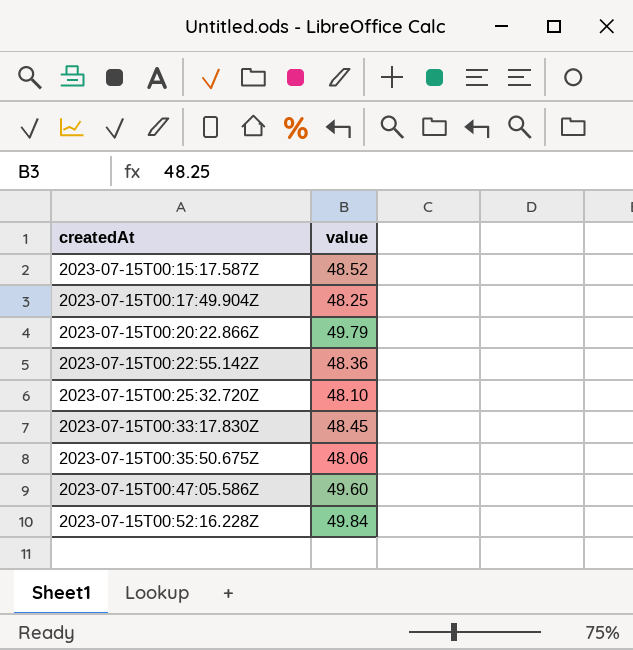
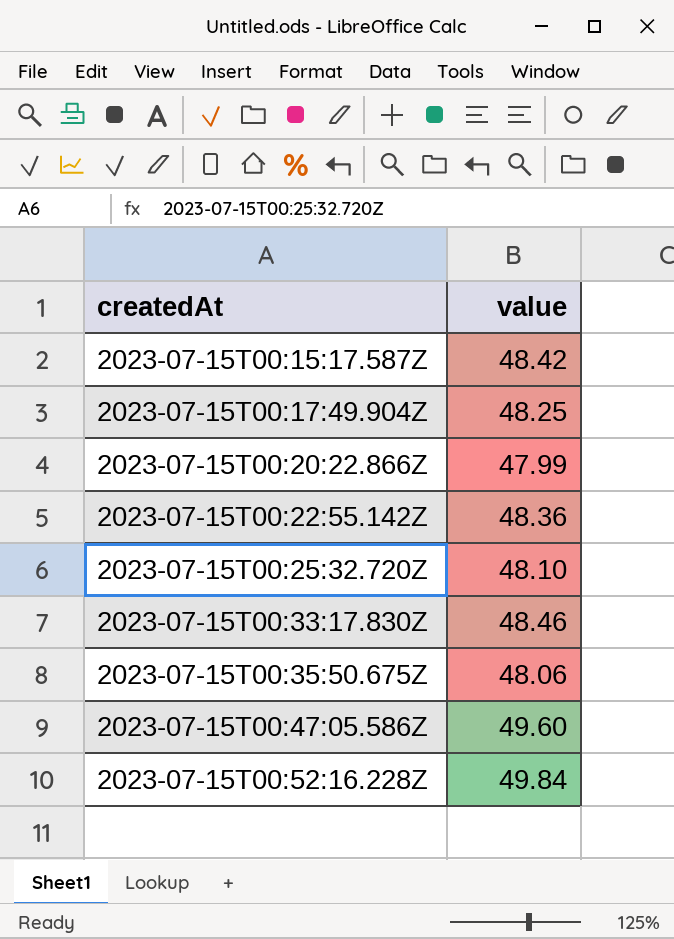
2023-07-15T00:15:17.587Z | value: 48.52 -> 48.42
2023-07-15T00:20:22.866Z | value: 49.79 -> 47.99
2023-07-15T00:33:17.830Z | value: 48.45 -> 48.46

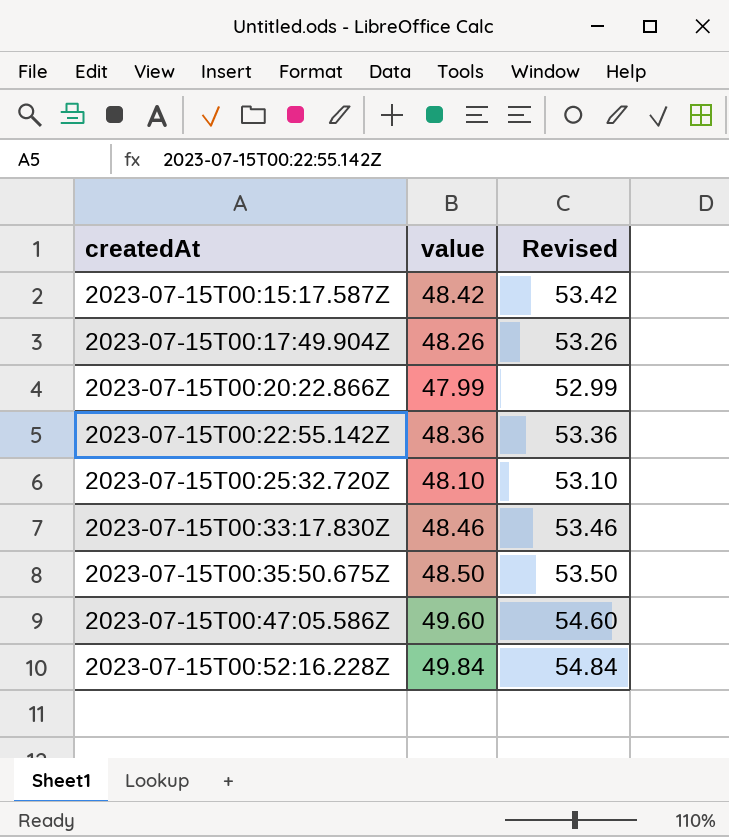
column Revised | formula: none -> [value] + 5
2023-07-15T00:17:49.904Z | value: 48.25 -> 48.26
2023-07-15T00:35:50.675Z | value: 48.06 -> 48.50

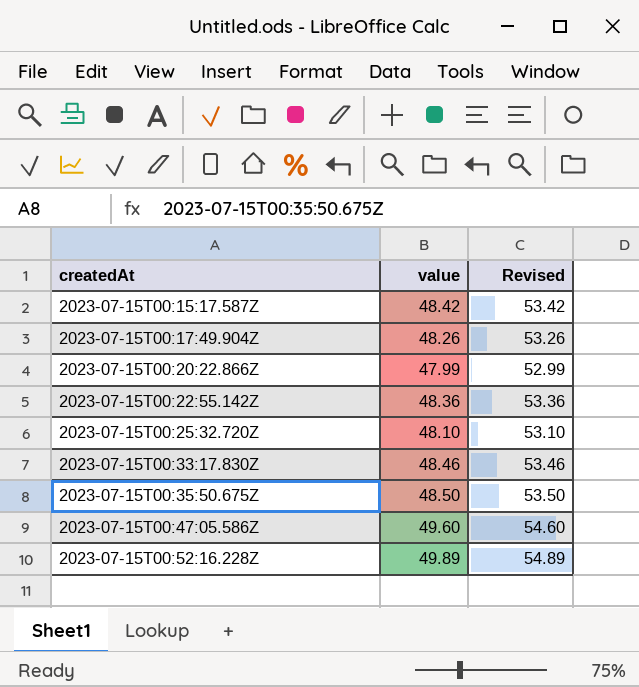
2023-07-15T00:52:16.228Z | value: 49.84 -> 49.89
2023-07-15T00:52:16.228Z | Revised: 54.84 -> 54.89

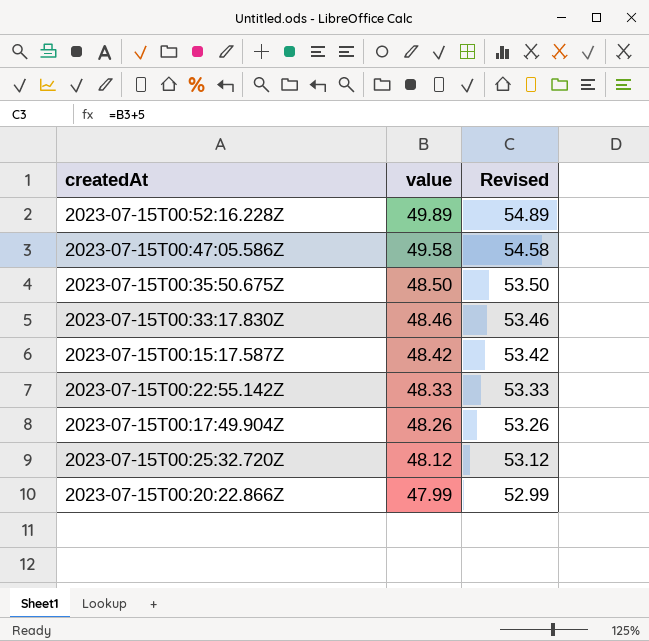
row order: createdAt ascending -> value descending
2023-07-15T00:47:05.586Z | value: 49.60 -> 49.58
2023-07-15T00:47:05.586Z | Revised: 54.60 -> 54.58
2023-07-15T00:22:55.142Z | value: 48.36 -> 48.33
2023-07-15T00:22:55.142Z | Revised: 53.36 -> 53.33
2023-07-15T00:25:32.720Z | value: 48.10 -> 48.12
2023-07-15T00:25:32.720Z | Revised: 53.10 -> 53.12

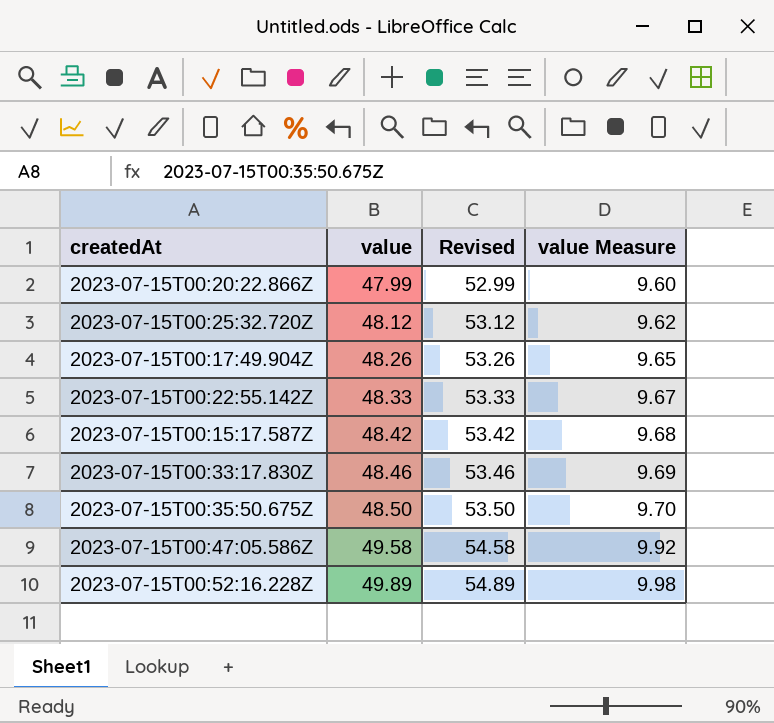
row order: value descending -> value ascending
column value Measure | formula: none -> [value] * 0.2

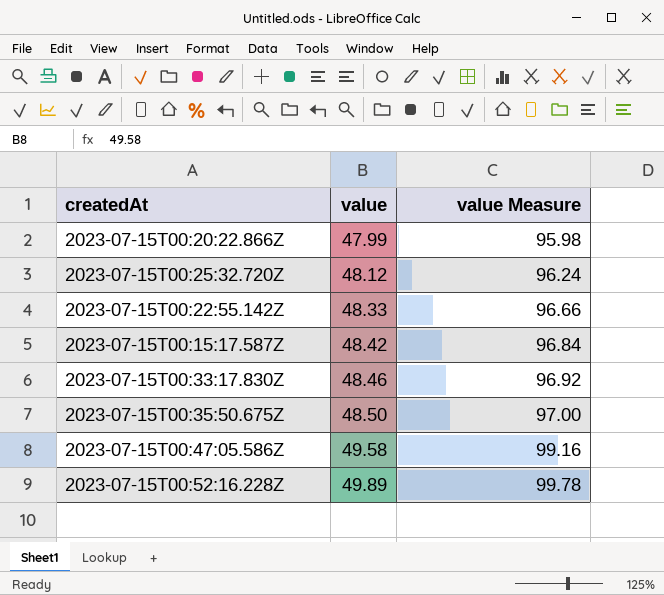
column Revised | formula: [value] + 5 -> none
column value Measure | formula: [value] * 0.2 -> [value] * 2
row 2023-07-15T00:17:49.904Z: 48.26 | 53.26 | 9.65 -> none

